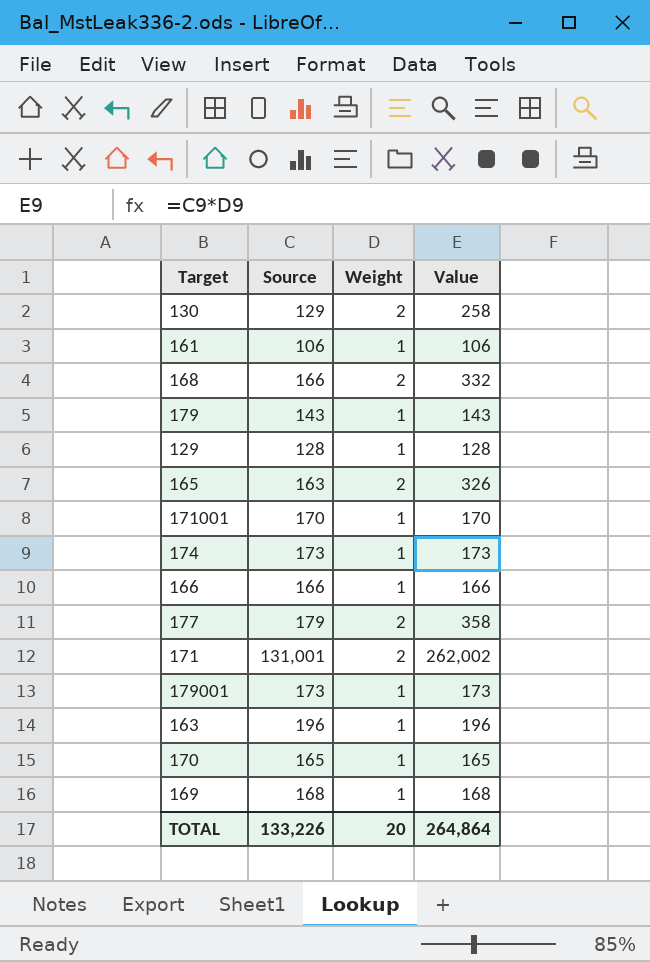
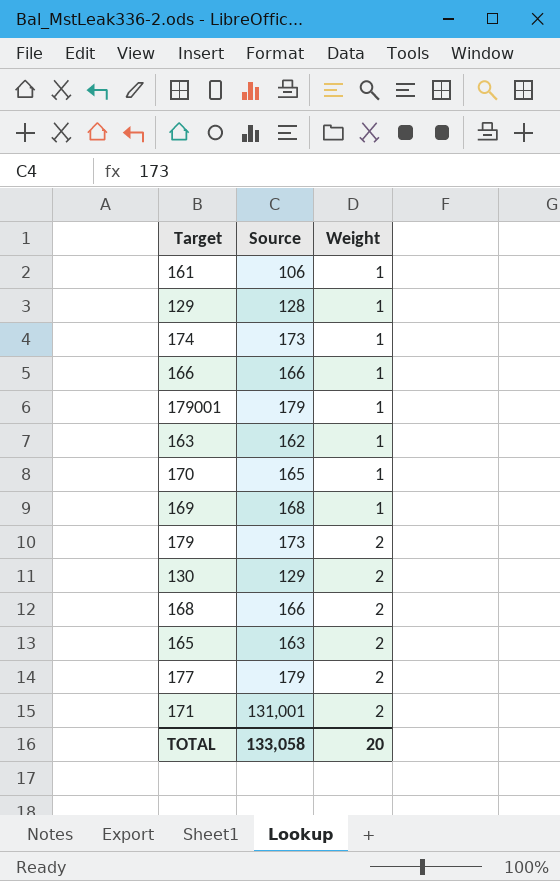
row order: none -> Weight ascending
column Value | formula: [Source] * [Weight] -> none
row 171001: 170 | 1 | 170 -> none
179001 | Source: 173 -> 179
163 | Source: 196 -> 162
179 | Source: 143 -> 173
179 | Weight: 1 -> 2
TOTAL | Source: 133,226 -> 133,058

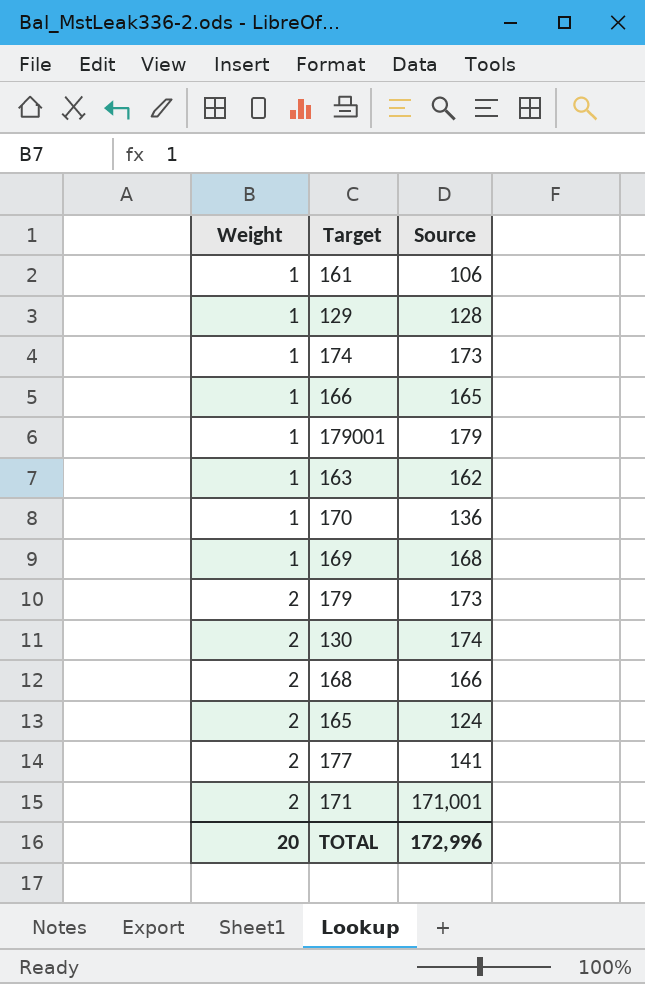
column Weight | position: 3 -> 1
166 | Source: 166 -> 165
170 | Source: 165 -> 136
130 | Source: 129 -> 174
165 | Source: 163 -> 124
177 | Source: 179 -> 141
171 | Source: 131,001 -> 171,001
TOTAL | Source: 133,058 -> 172,996

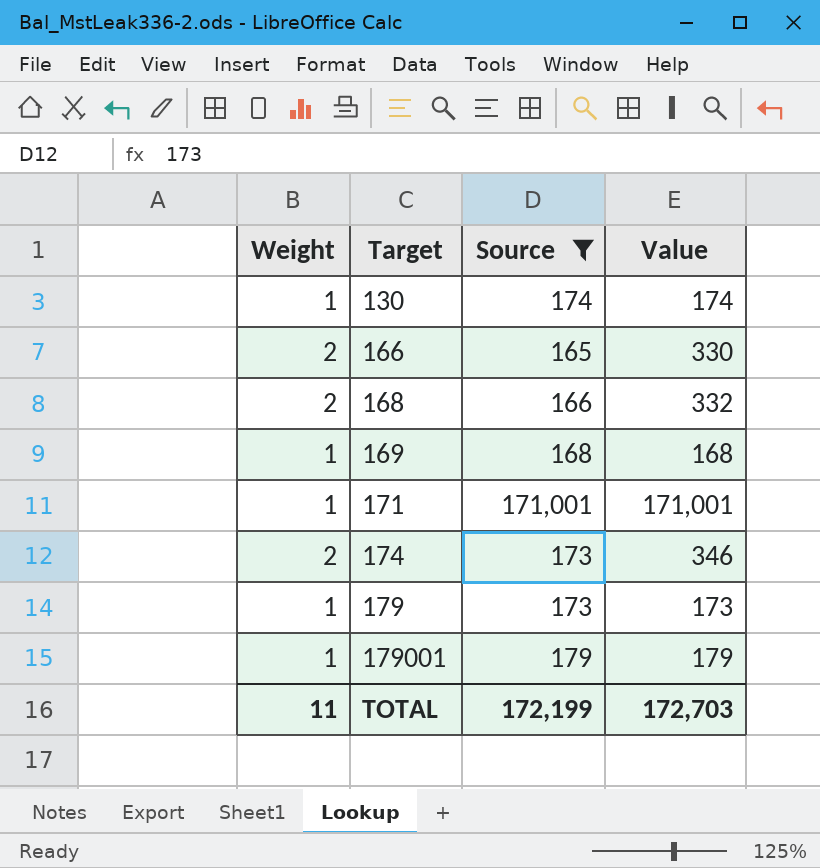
filter: none -> Source >= 165
row order: Weight ascending -> Target ascending
column Value | formula: none -> [Weight] * [Source]
130 | Weight: 2 -> 1
166 | Weight: 1 -> 2
171 | Weight: 2 -> 1
174 | Weight: 1 -> 2
179 | Weight: 2 -> 1
TOTAL | Weight: 20 -> 11
TOTAL | Source: 172,996 -> 172,199

